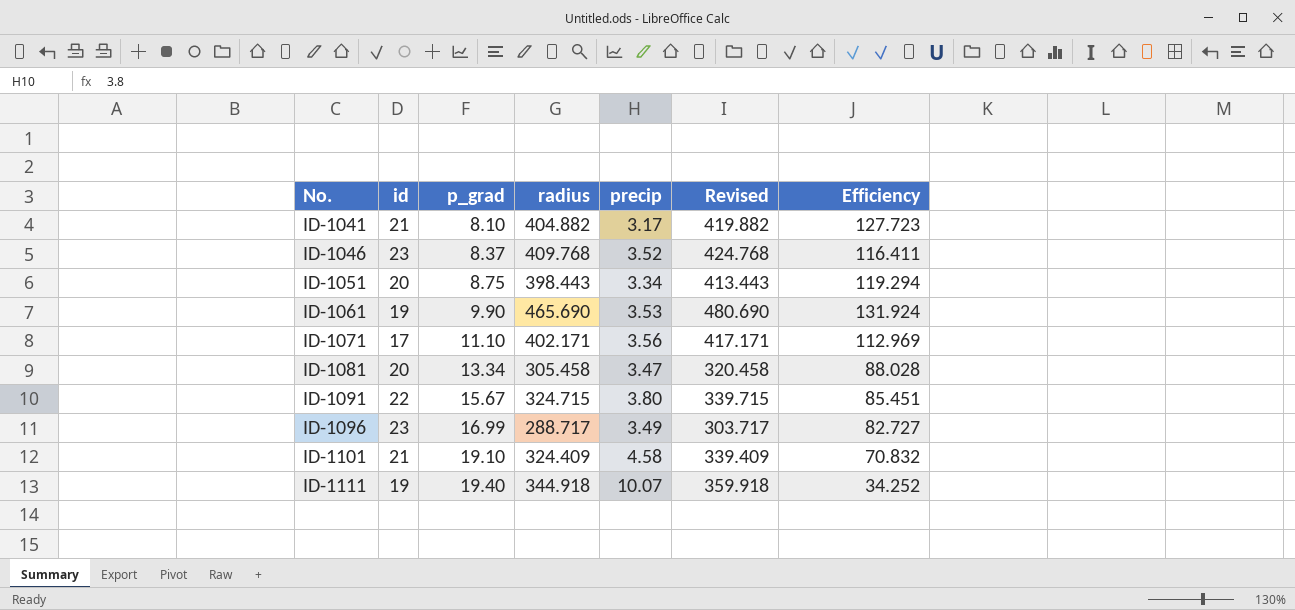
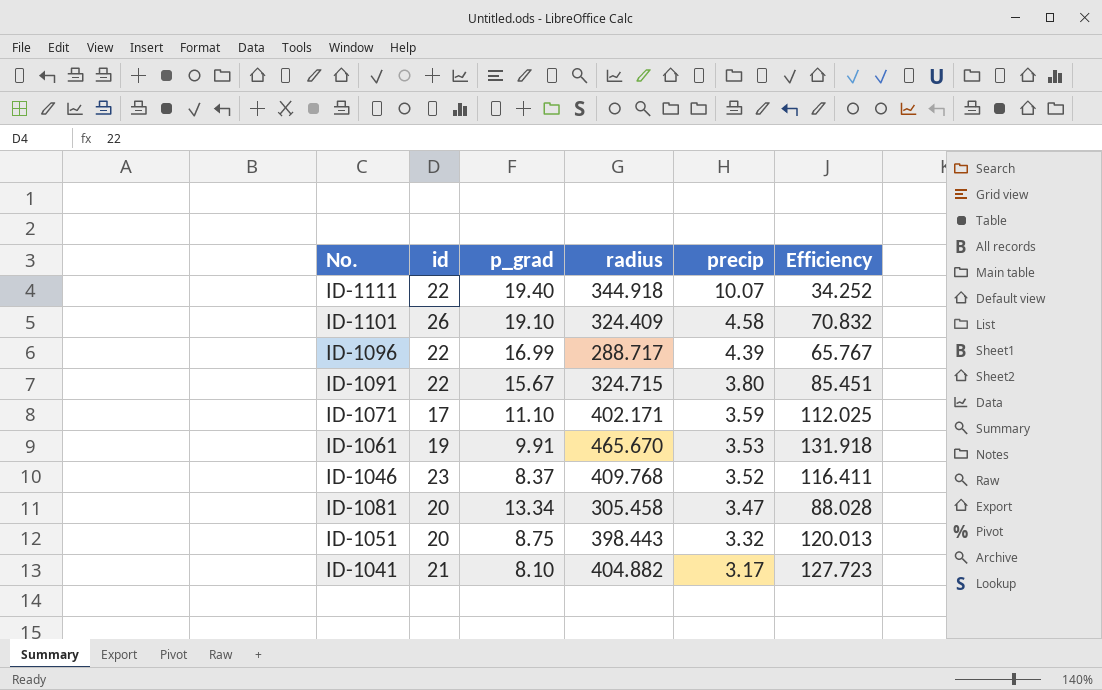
row order: No. ascending -> precip descending
column Revised | formula: [radius] + 15 -> none
ID-1111 | id: 19 -> 22
ID-1101 | id: 21 -> 26
ID-1096 | id: 23 -> 22
ID-1096 | precip: 3.49 -> 4.39
ID-1096 | Efficiency: 82.727 -> 65.767
ID-1071 | precip: 3.56 -> 3.59
ID-1071 | Efficiency: 112.969 -> 112.025
ID-1061 | p_grad: 9.90 -> 9.91
ID-1061 | radius: 465.690 -> 465.670
ID-1061 | Efficiency: 131.924 -> 131.918
ID-1051 | precip: 3.34 -> 3.32
ID-1051 | Efficiency: 119.294 -> 120.013

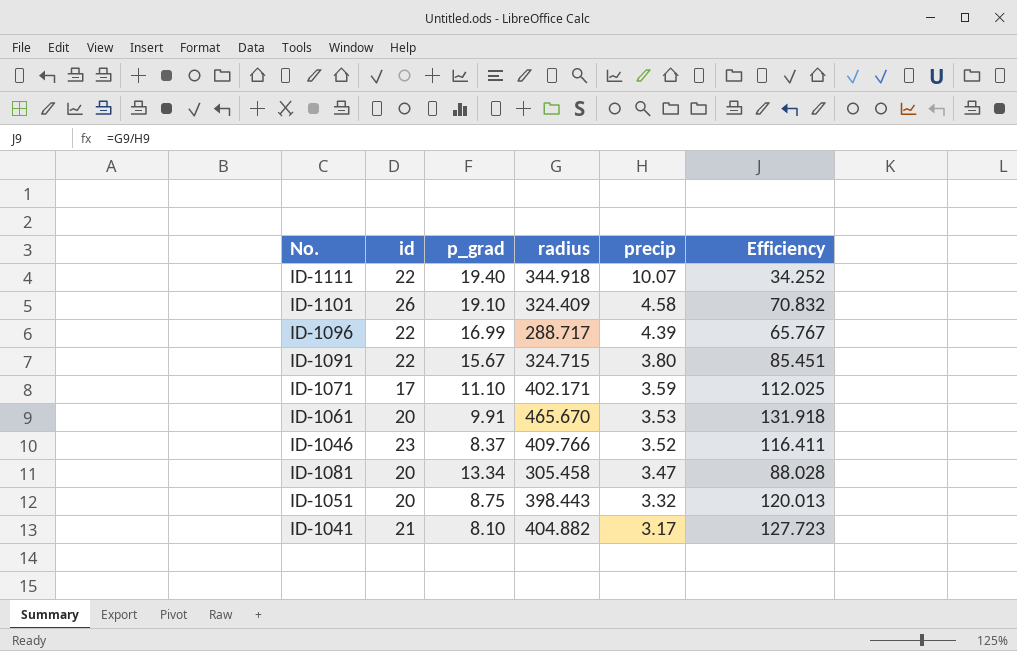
ID-1061 | id: 19 -> 20
ID-1046 | radius: 409.768 -> 409.766

